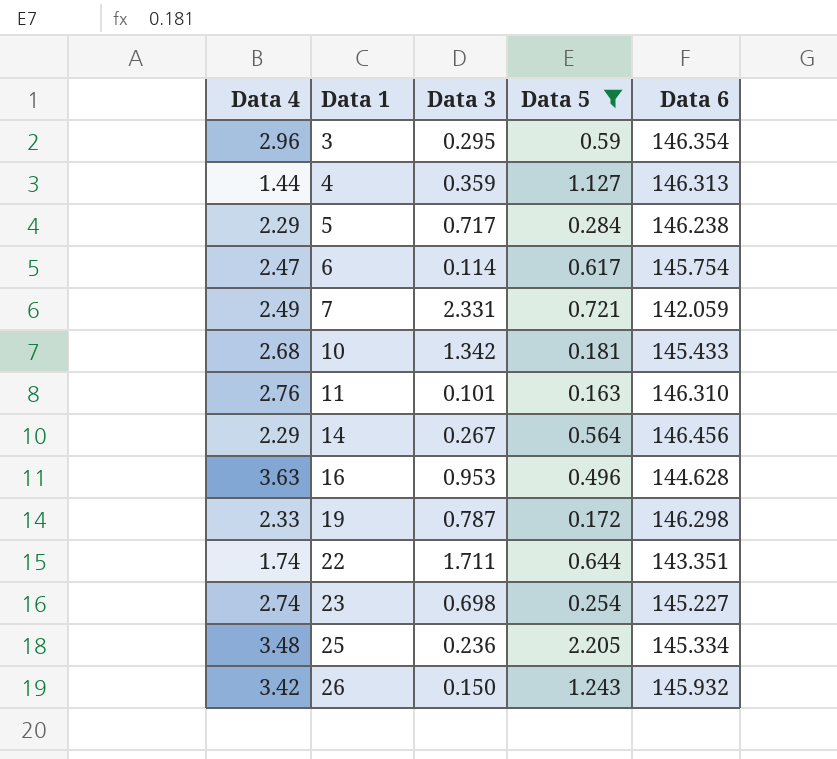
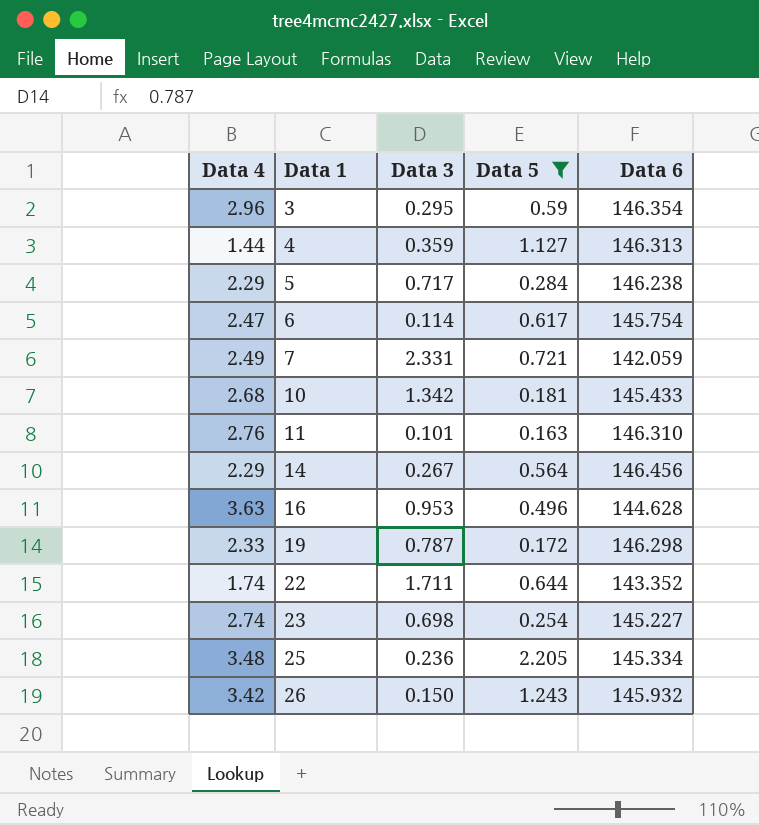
22 | Data 6: 143.351 -> 143.352

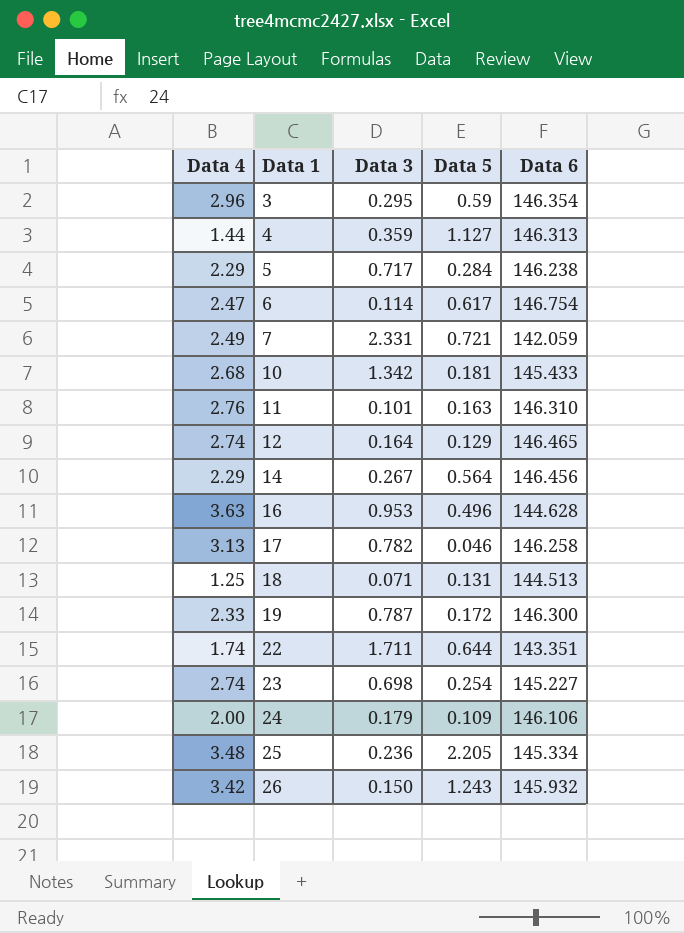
filter: Data 5 >= 0.163 -> none
6 | Data 6: 145.754 -> 146.754
19 | Data 6: 146.298 -> 146.300
22 | Data 6: 143.352 -> 143.351

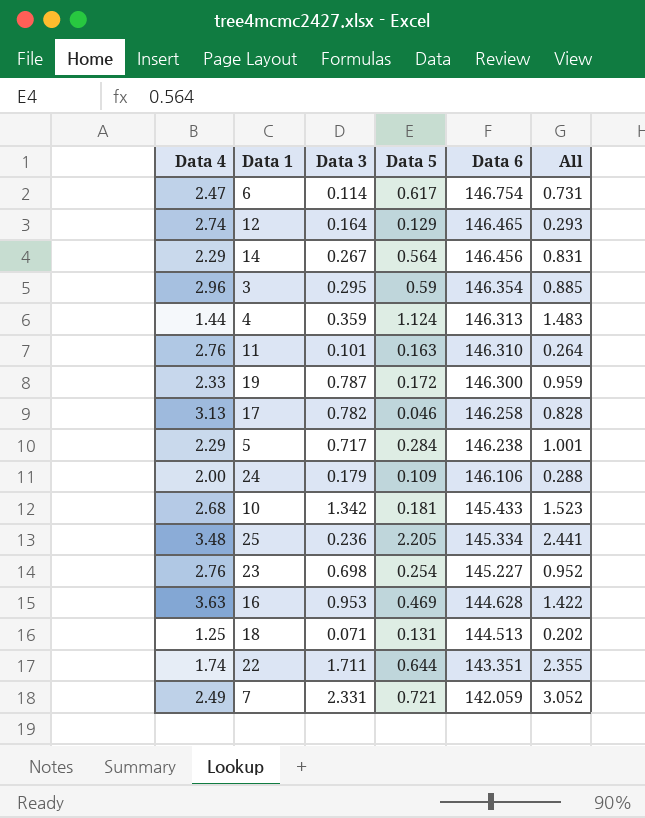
row order: Data 1 ascending -> Data 6 descending
column All | formula: none -> [Data 3] + [Data 5]
row 26: 3.42 | 0.150 | 1.243 | 145.932 -> none
4 | Data 5: 1.127 -> 1.124
23 | Data 4: 2.74 -> 2.76
16 | Data 5: 0.496 -> 0.469

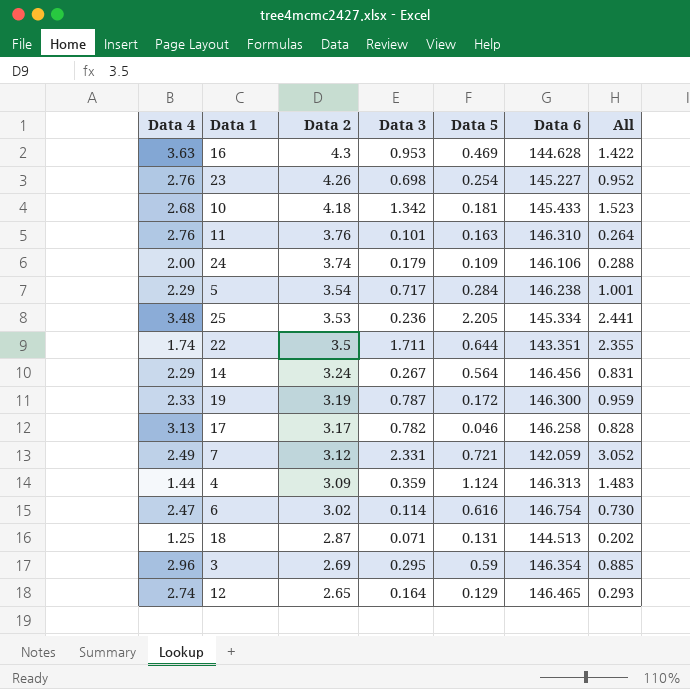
row order: Data 6 descending -> Data 2 descending
column Data 2 | position: none -> 3
6 | Data 5: 0.617 -> 0.616
6 | All: 0.731 -> 0.730

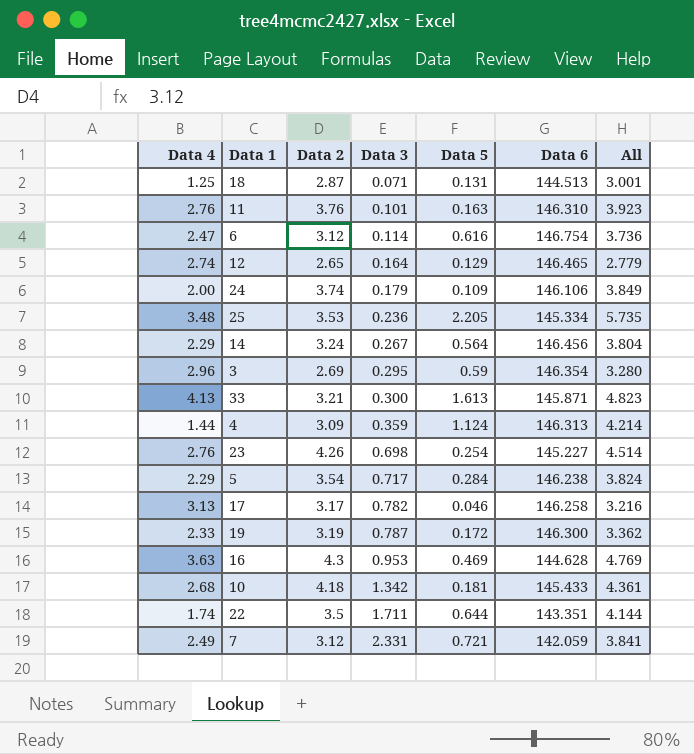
row order: Data 2 descending -> Data 3 ascending
column All | formula: [Data 3] + [Data 5] -> [Data 2] + [Data 5]
6 | Data 2: 3.02 -> 3.12
row 33: none -> 4.13 | 3.21 | 0.300 | 1.613 | 145.871 | 4.823

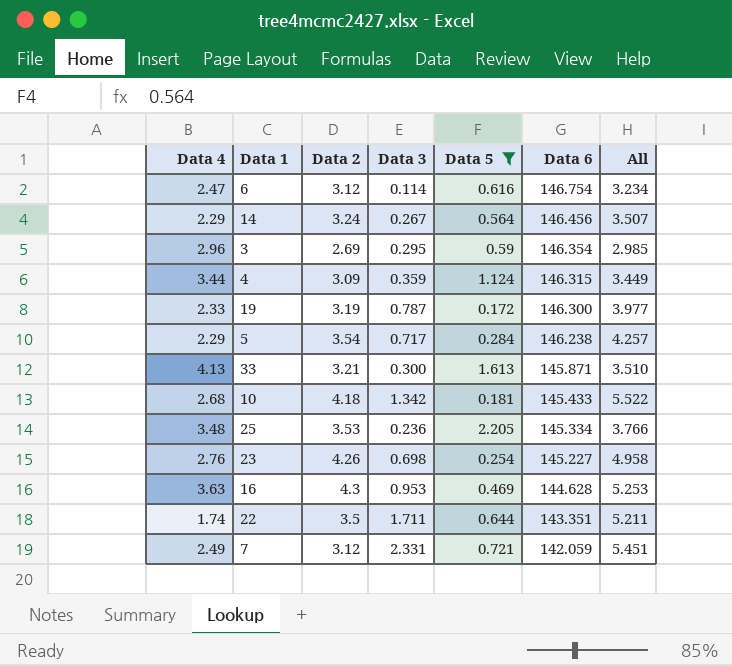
filter: none -> Data 5 >= 0.172
row order: Data 3 ascending -> Data 6 descending
column All | formula: [Data 2] + [Data 5] -> [Data 2] + [Data 3]
4 | Data 4: 1.44 -> 3.44
4 | Data 6: 146.313 -> 146.315

